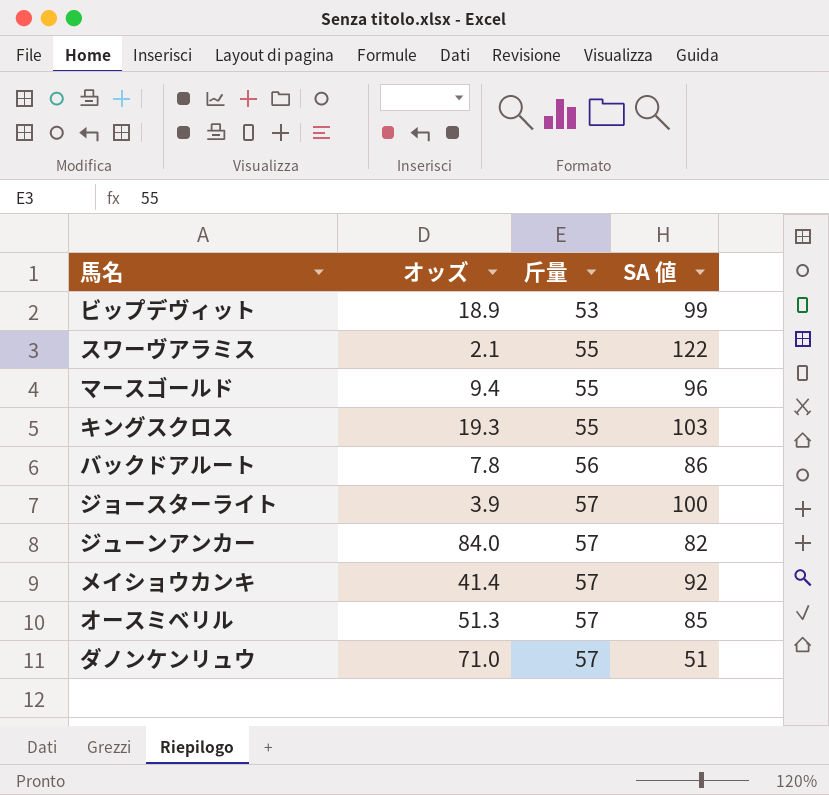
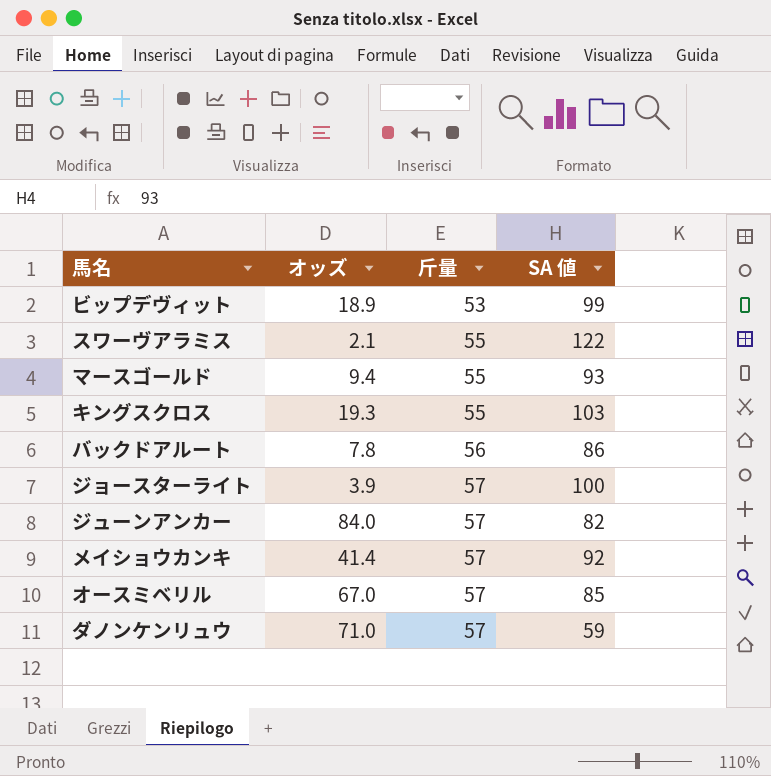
マースゴールド | SA 値: 96 -> 93
オースミベリル | オッズ: 51.3 -> 67.0
ダノンケンリュウ | SA 値: 51 -> 59

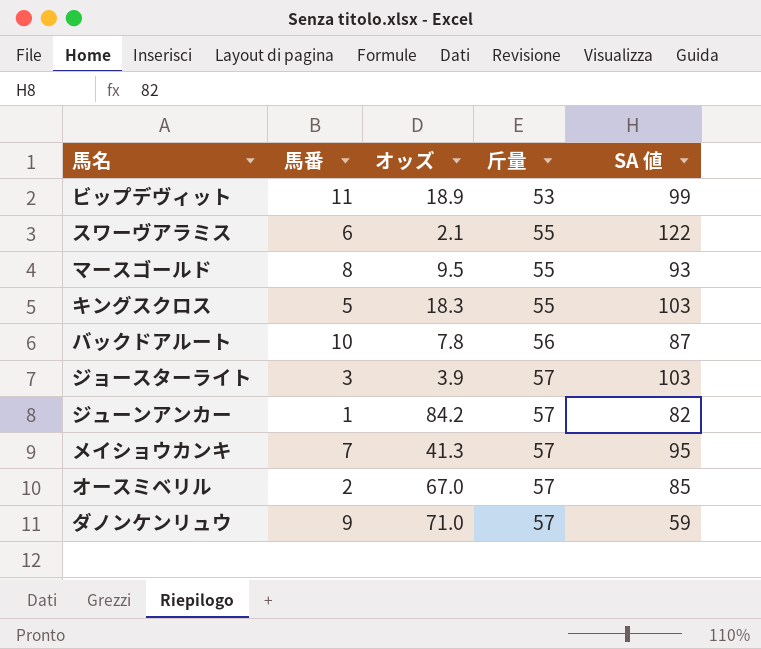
column 馬番 | position: none -> 2
マースゴールド | オッズ: 9.4 -> 9.5
キングスクロス | オッズ: 19.3 -> 18.3
バックドアルート | SA 値: 86 -> 87
ジョースターライト | SA 値: 100 -> 103
ジューンアンカー | オッズ: 84.0 -> 84.2
メイショウカンキ | オッズ: 41.4 -> 41.3
メイショウカンキ | SA 値: 92 -> 95

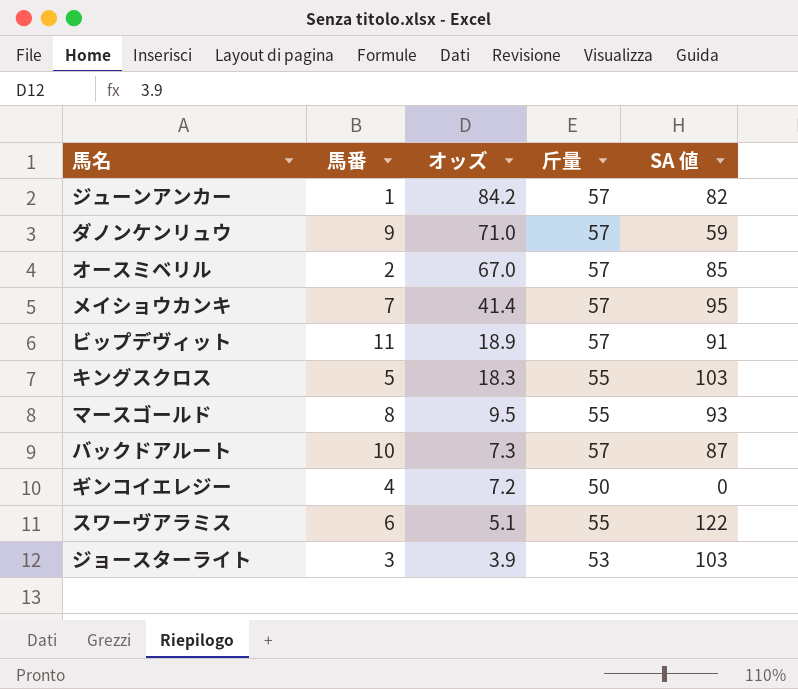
row order: 斤量 ascending -> オッズ descending
メイショウカンキ | オッズ: 41.3 -> 41.4
ビップデヴィット | 斤量: 53 -> 57
ビップデヴィット | SA 値: 99 -> 91
バックドアルート | オッズ: 7.8 -> 7.3
バックドアルート | 斤量: 56 -> 57
row ギンコイエレジー: none -> 4 | 7.2 | 50 | 0
スワーヴアラミス | オッズ: 2.1 -> 5.1
ジョースターライト | 斤量: 57 -> 53

